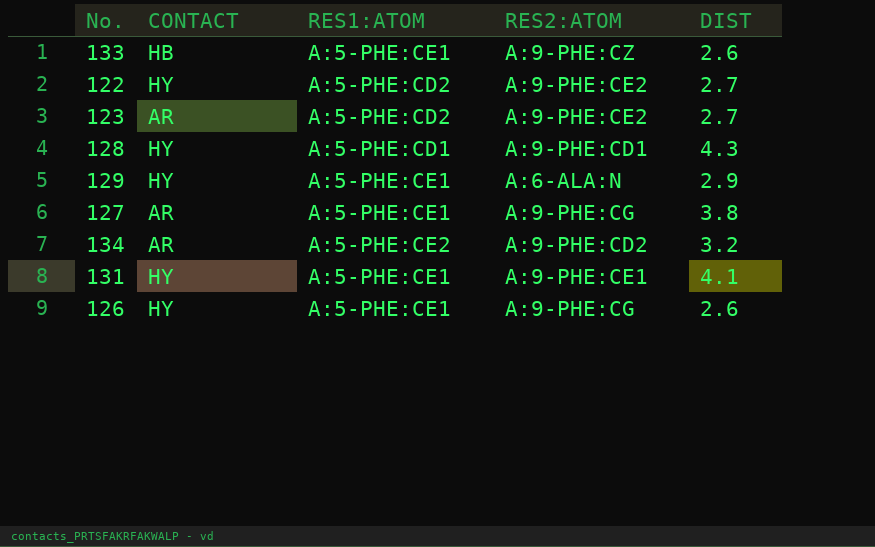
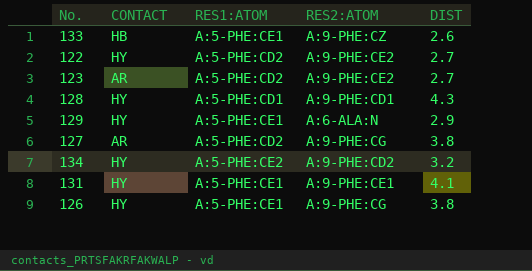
127 | RES1:ATOM: A:5-PHE:CE1 -> A:5-PHE:CD2
134 | CONTACT: AR -> HY
126 | DIST: 2.6 -> 3.8

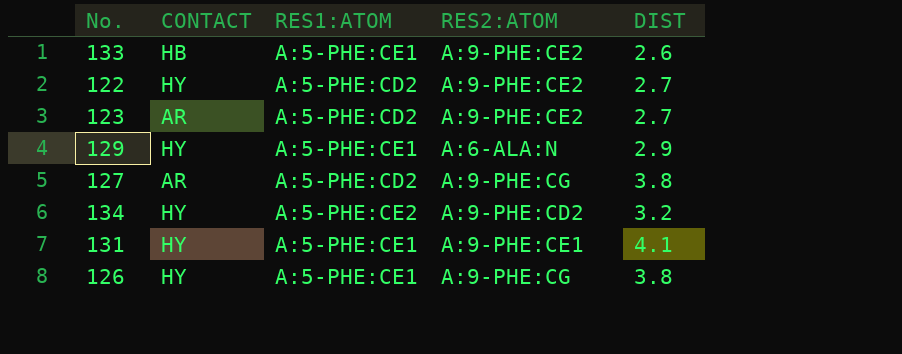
row 128: HY | A:5-PHE:CD1 | A:9-PHE:CD1 | 4.3 -> none
133 | RES2:ATOM: A:9-PHE:CZ -> A:9-PHE:CE2

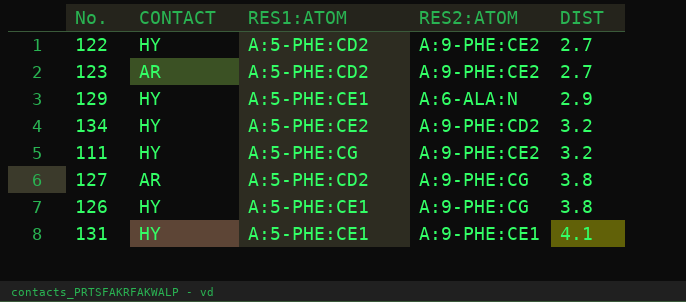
row order: none -> DIST ascending
row 133: HB | A:5-PHE:CE1 | A:9-PHE:CE2 | 2.6 -> none
row 111: none -> HY | A:5-PHE:CG | A:9-PHE:CE2 | 3.2

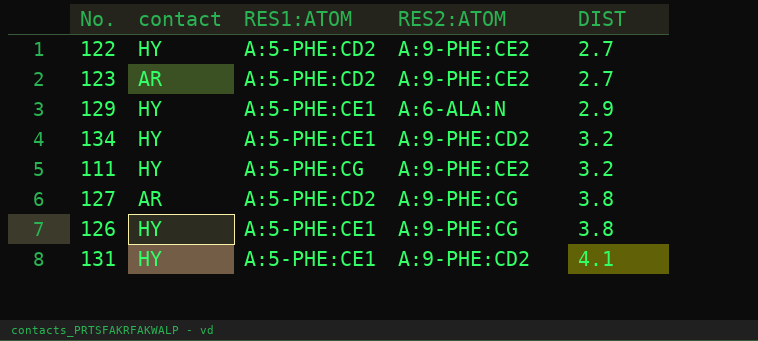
column name: CONTACT -> contact
134 | RES1:ATOM: A:5-PHE:CE2 -> A:5-PHE:CE1
131 | RES2:ATOM: A:9-PHE:CE1 -> A:9-PHE:CD2

